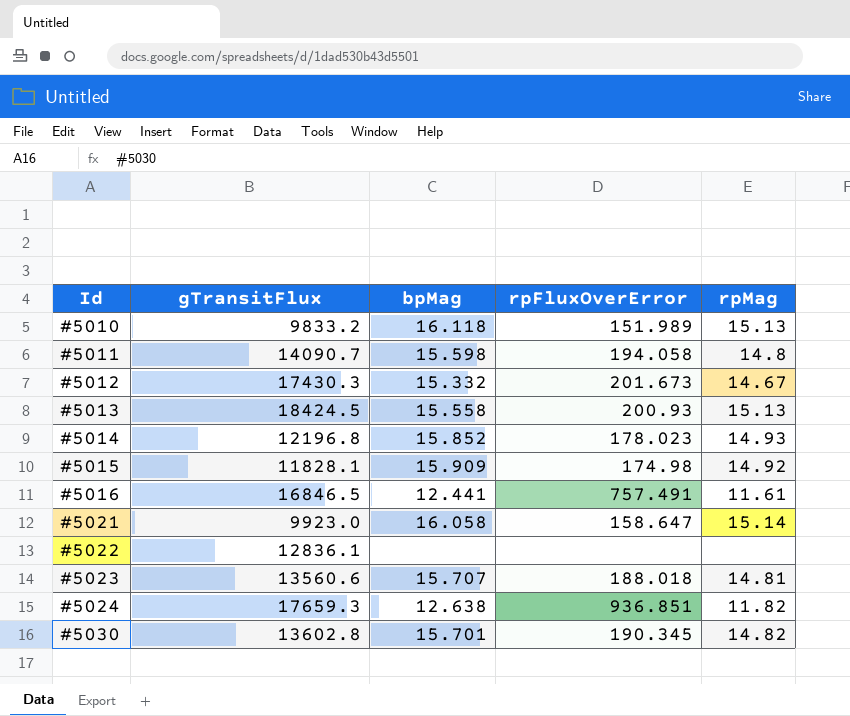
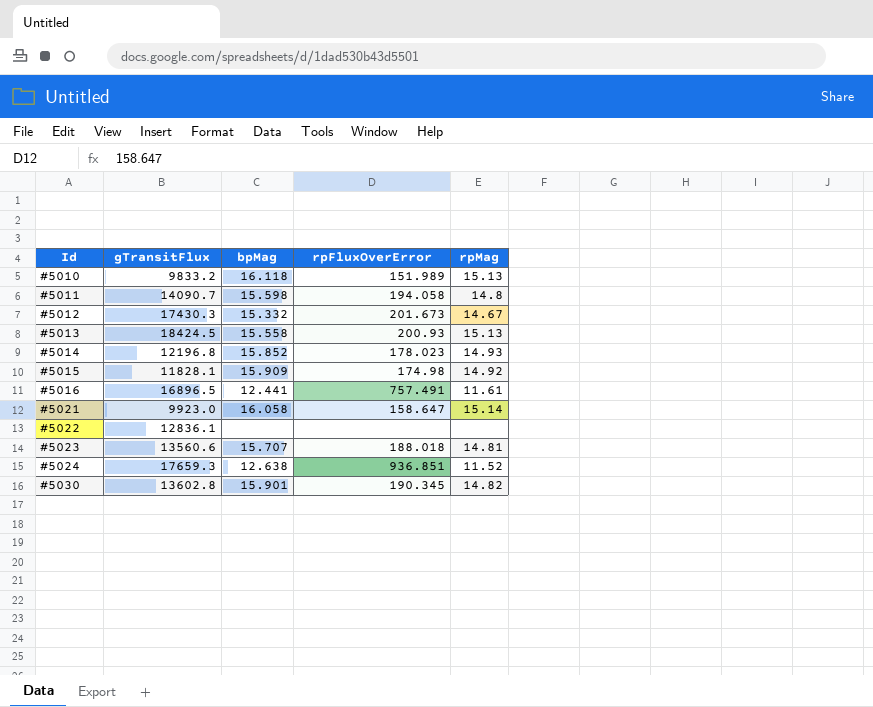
#5016 | gTransitFlux: 16846.5 -> 16896.5
#5024 | rpMag: 11.82 -> 11.52
#5030 | bpMag: 15.701 -> 15.901

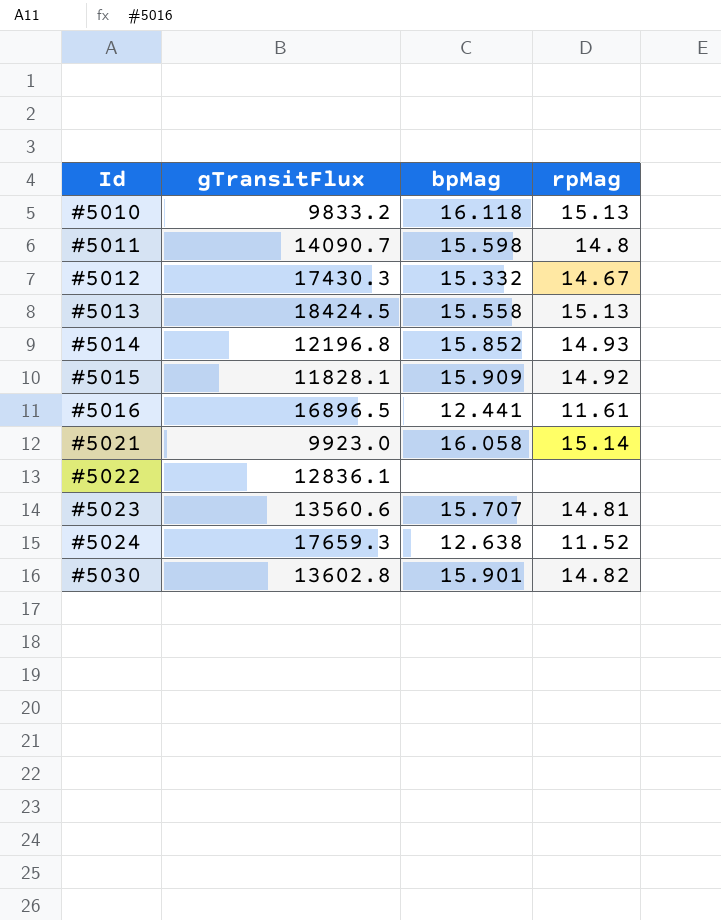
column rpFluxOverError | position: 4 -> none

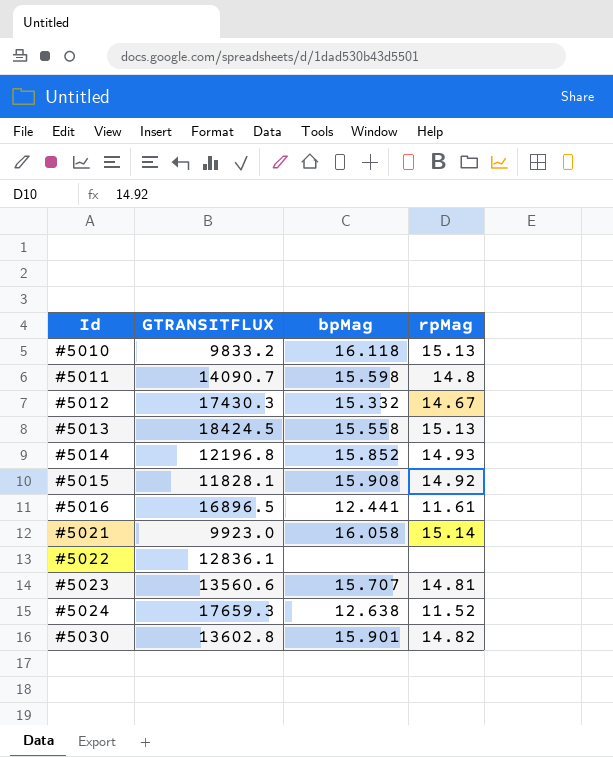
column name: gTransitFlux -> GTRANSITFLUX
#5015 | bpMag: 15.909 -> 15.908

